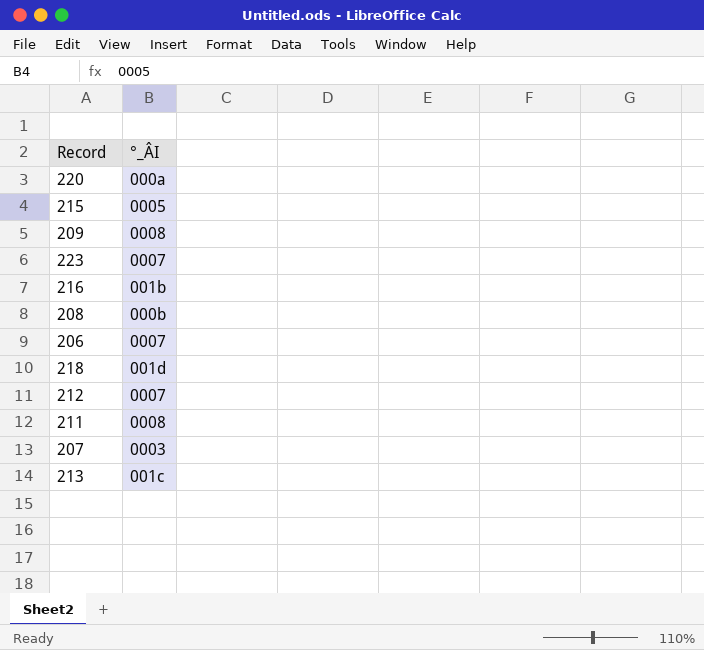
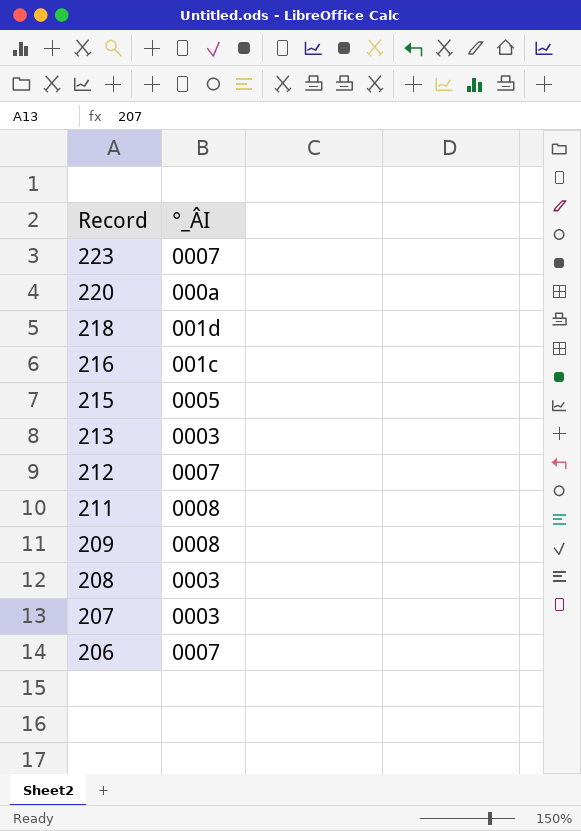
row order: none -> Record descending
216 | °_ÂI: 001b -> 001c
213 | °_ÂI: 001c -> 0003
208 | °_ÂI: 000b -> 0003

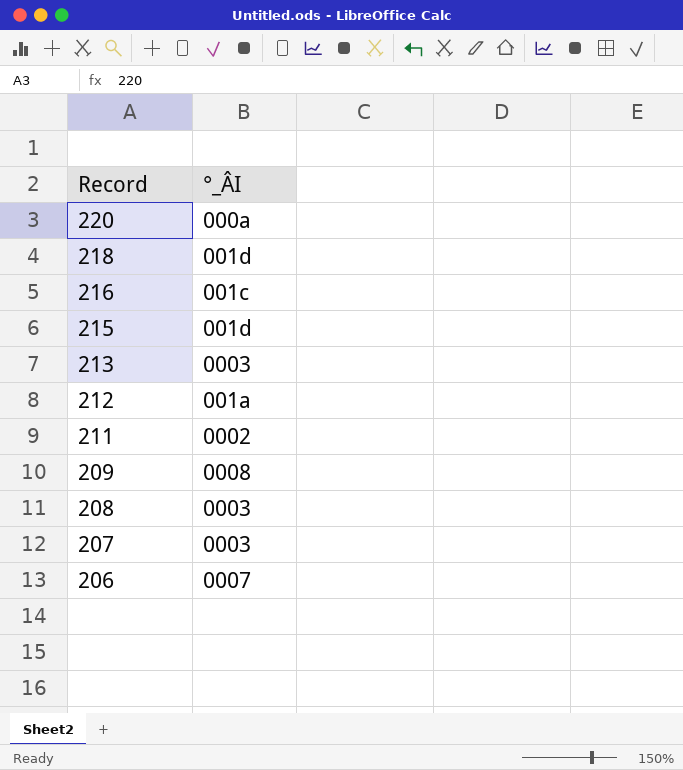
row 223: 0007 -> none
215 | °_ÂI: 0005 -> 001d
212 | °_ÂI: 0007 -> 001a
211 | °_ÂI: 0008 -> 0002

